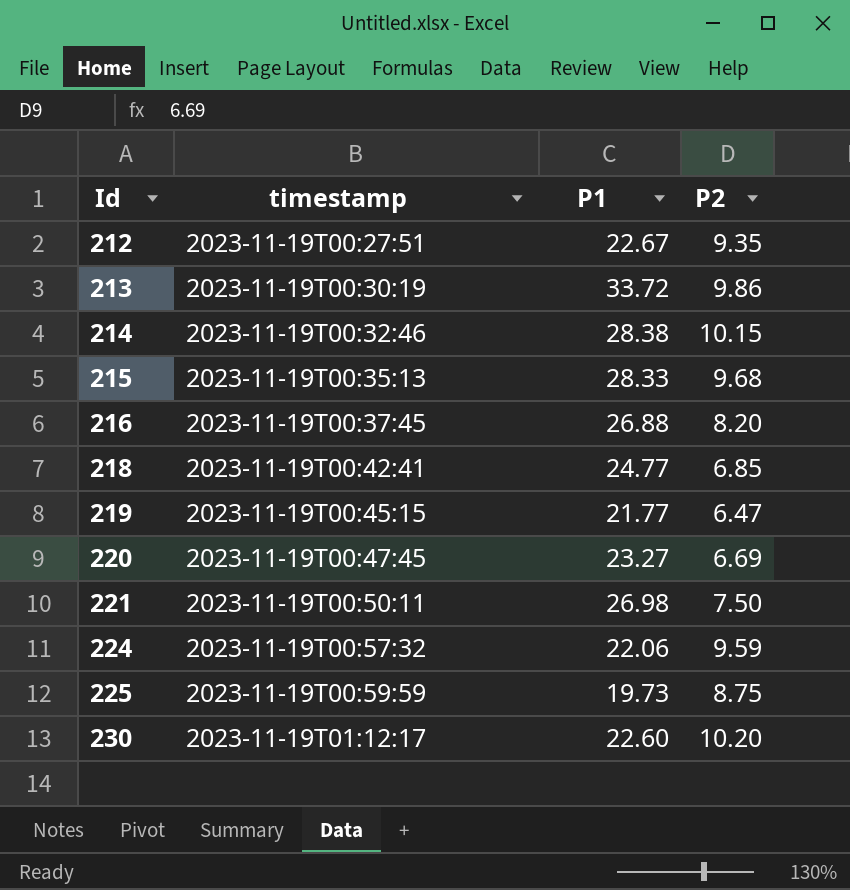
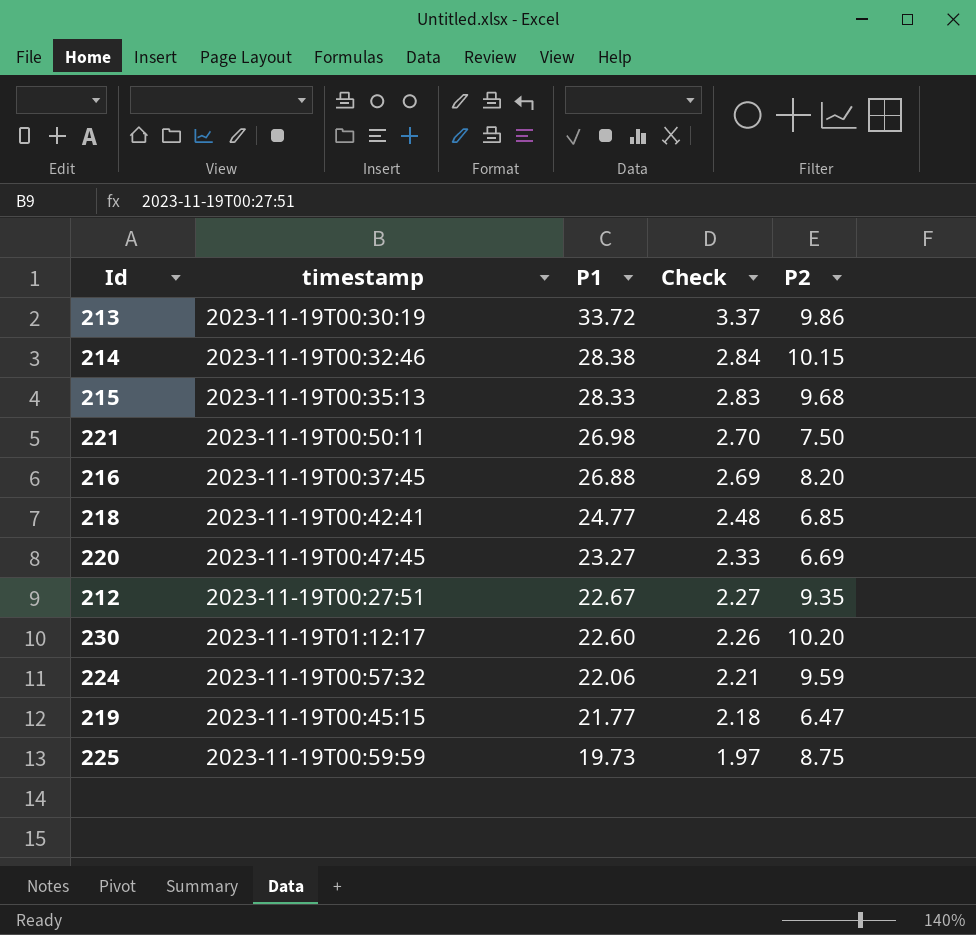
row order: Id ascending -> P1 descending
column Check | formula: none -> [P1] * 0.1

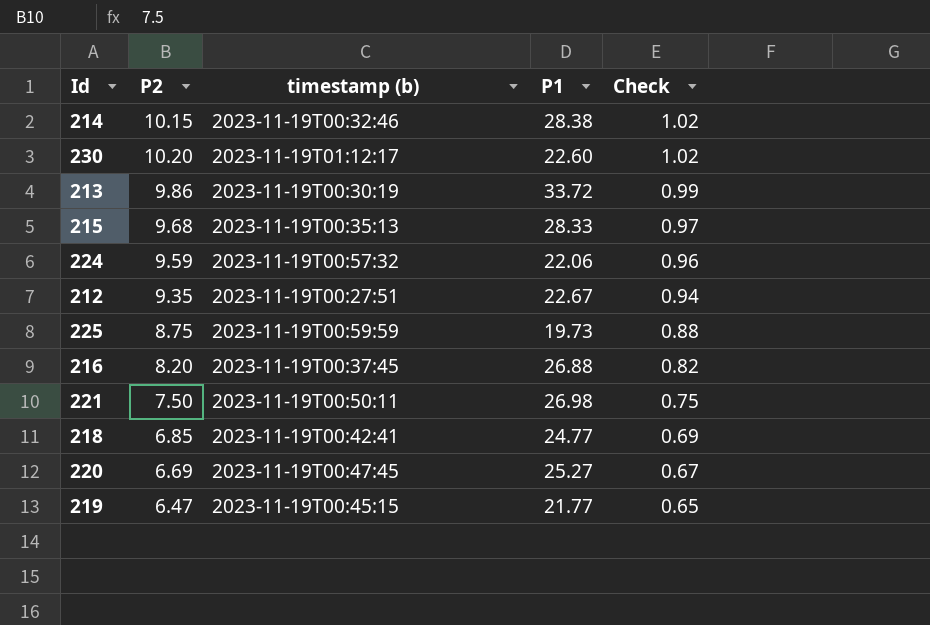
row order: P1 descending -> Check descending
column P2 | position: 5 -> 2
column name: timestamp -> timestamp (b)
column Check | formula: [P1] * 0.1 -> [P2] * 0.1
220 | P1: 23.27 -> 25.27

